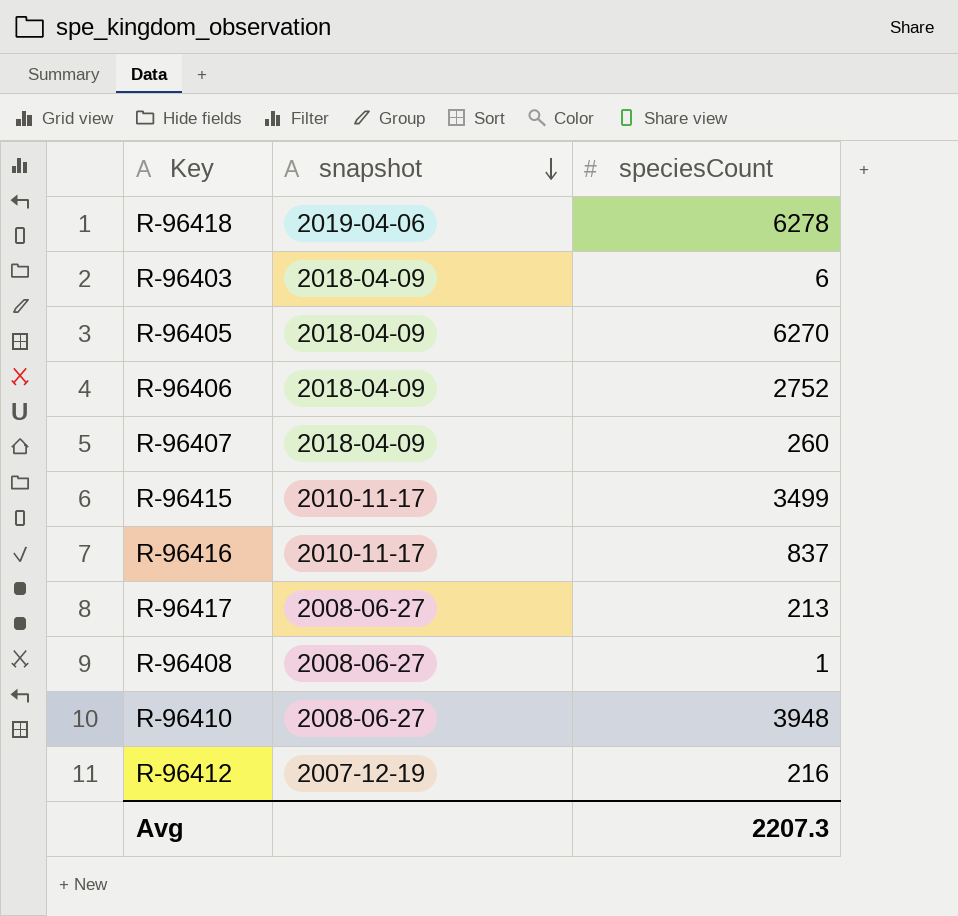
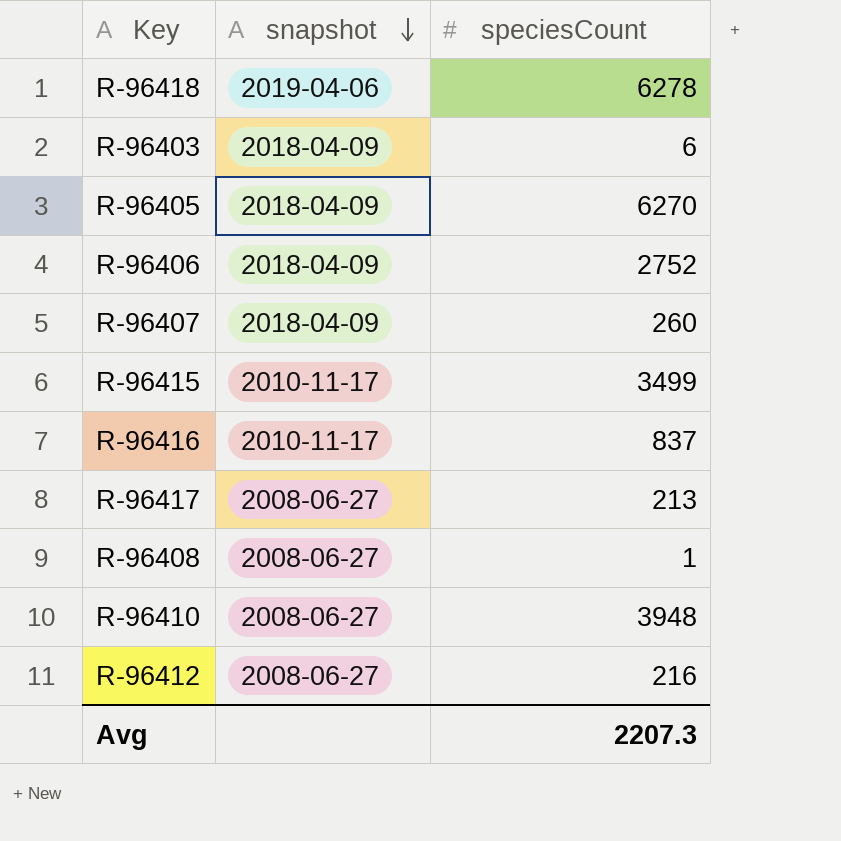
R-96412 | snapshot: 2007-12-19 -> 2008-06-27

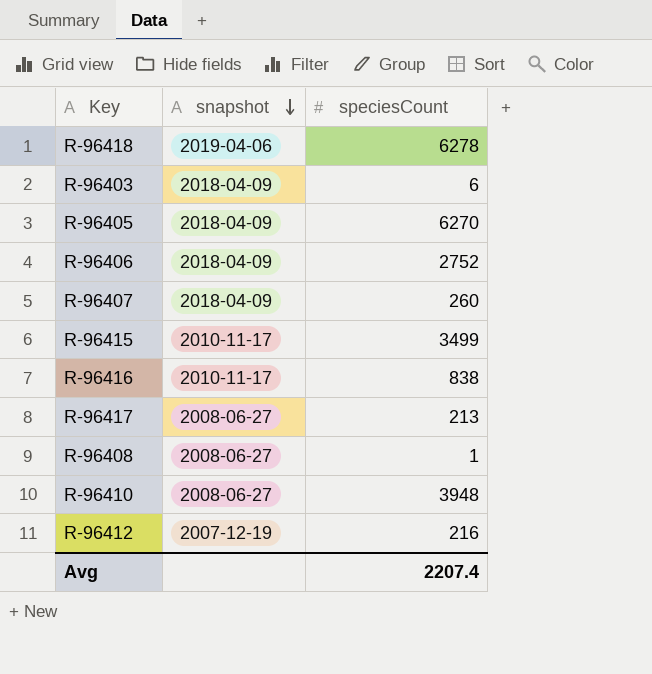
R-96416 | speciesCount: 837 -> 838
R-96412 | snapshot: 2008-06-27 -> 2007-12-19
Avg | speciesCount: 2207.3 -> 2207.4

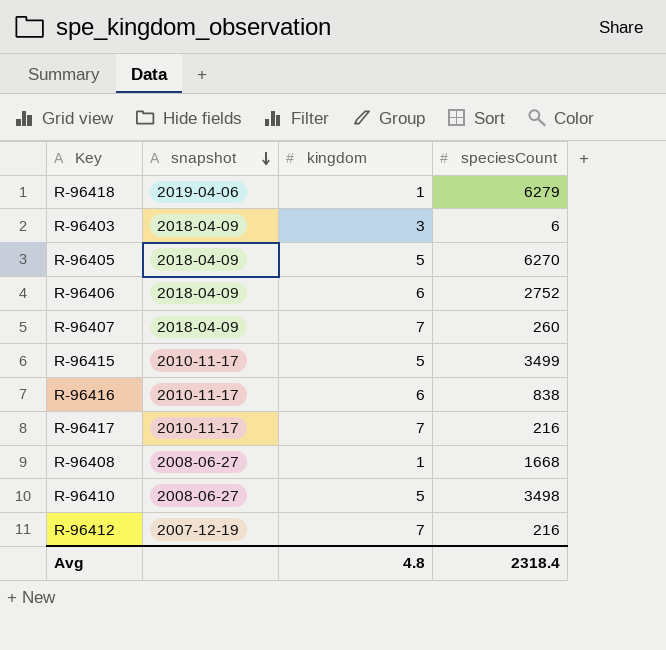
column kingdom | position: none -> 3
R-96418 | speciesCount: 6278 -> 6279
R-96417 | snapshot: 2008-06-27 -> 2010-11-17
R-96417 | speciesCount: 213 -> 216
R-96408 | speciesCount: 1 -> 1668
R-96410 | speciesCount: 3948 -> 3498
Avg | speciesCount: 2207.4 -> 2318.4

